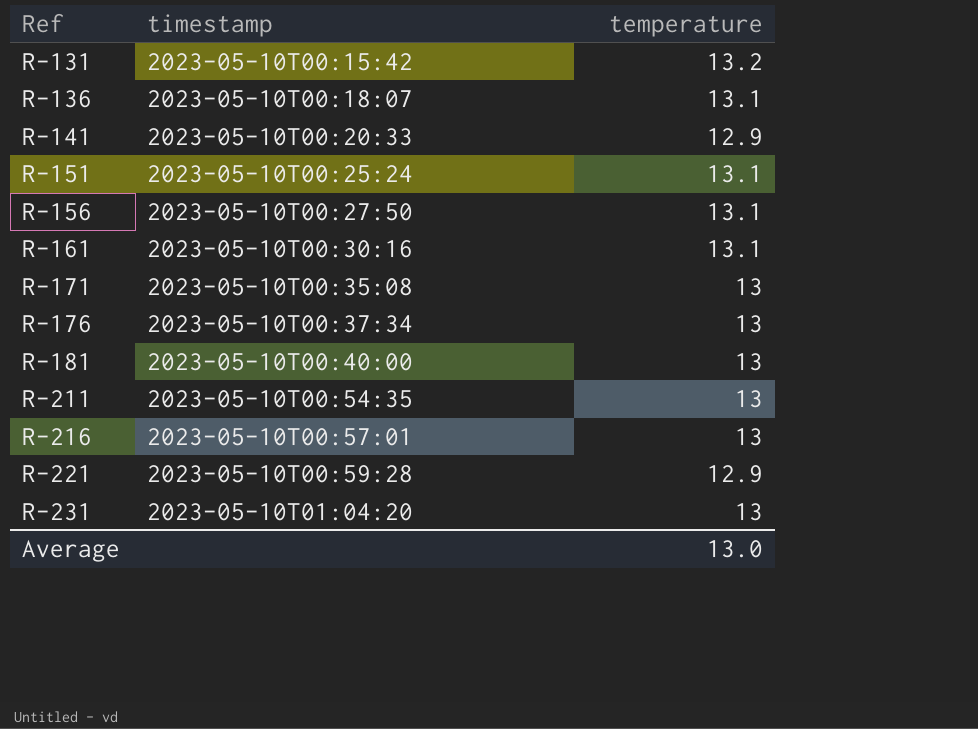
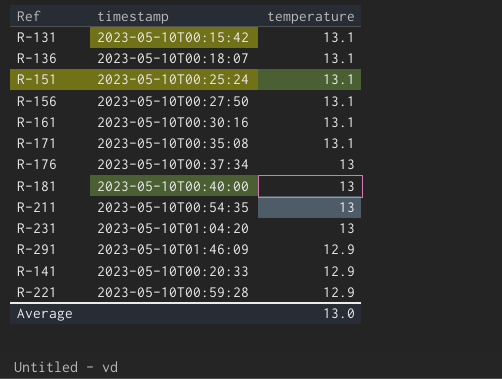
row order: Ref ascending -> temperature descending
row R-216: 2023-05-10T00:57:01 | 13 -> none
R-131 | temperature: 13.2 -> 13.1
R-171 | temperature: 13 -> 13.1
row R-291: none -> 2023-05-10T01:46:09 | 12.9

